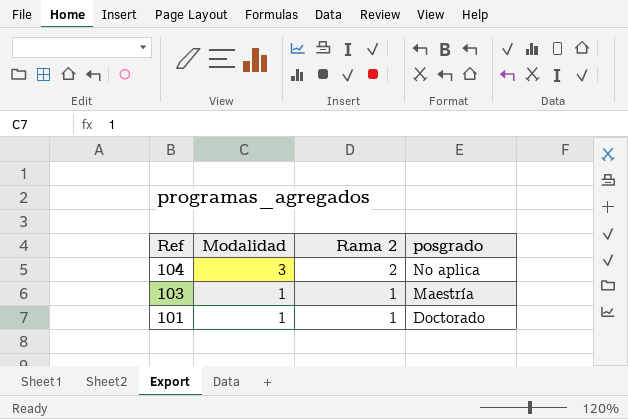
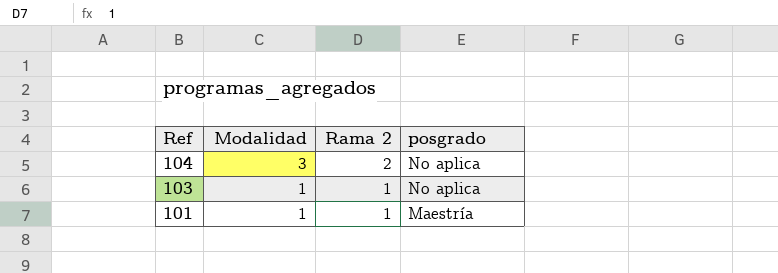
103 | posgrado: Maestría -> No aplica
101 | posgrado: Doctorado -> Maestría

